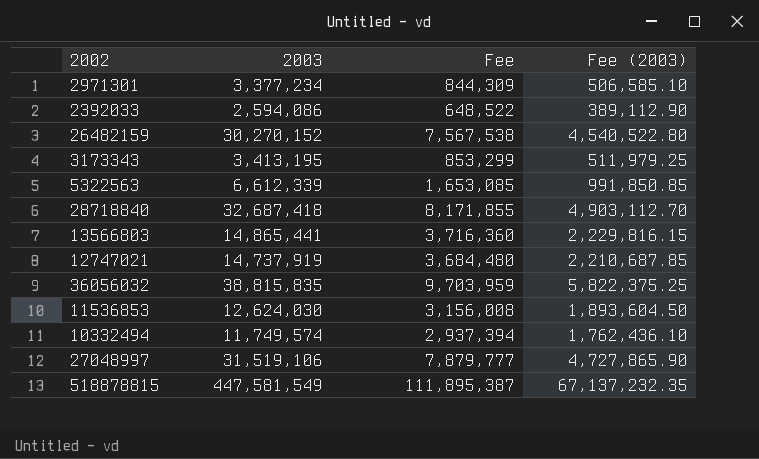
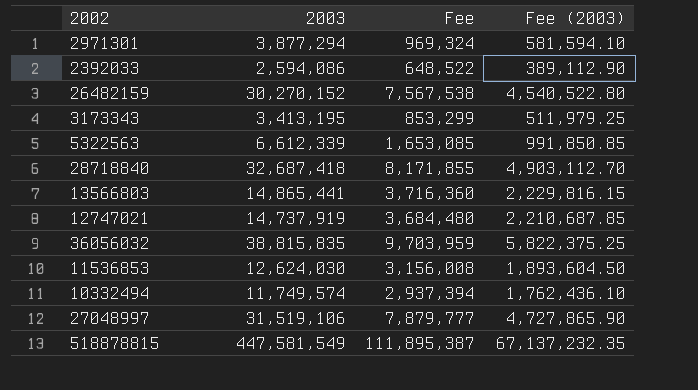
2971301 | 2003: 3,377,234 -> 3,877,294
2971301 | Fee: 844,309 -> 969,324
2971301 | Fee (2003): 506,585.10 -> 581,594.10

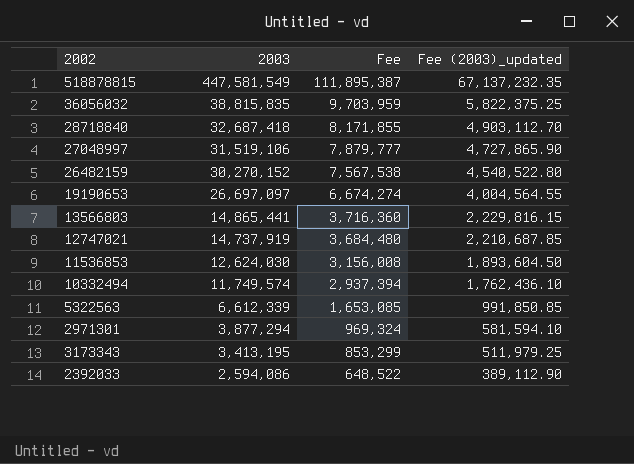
row order: none -> 2003 descending
column name: Fee (2003) -> Fee (2003)_updated
row 19190653: none -> 26,697,097 | 6,674,274 | 4,004,564.55

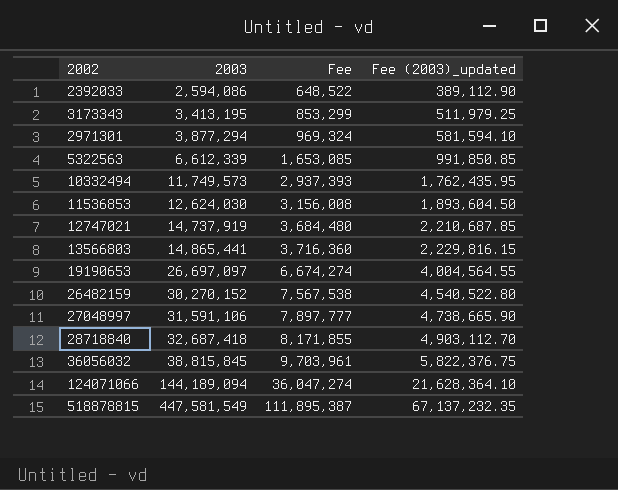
row order: 2003 descending -> 2003 ascending
10332494 | 2003: 11,749,574 -> 11,749,573
10332494 | Fee: 2,937,394 -> 2,937,393
10332494 | Fee (2003)_updated: 1,762,436.10 -> 1,762,435.95
27048997 | 2003: 31,519,106 -> 31,591,106
27048997 | Fee: 7,879,777 -> 7,897,777
27048997 | Fee (2003)_updated: 4,727,865.90 -> 4,738,665.90
36056032 | 2003: 38,815,835 -> 38,815,845
36056032 | Fee: 9,703,959 -> 9,703,961
36056032 | Fee (2003)_updated: 5,822,375.25 -> 5,822,376.75
row 124071066: none -> 144,189,094 | 36,047,274 | 21,628,364.10

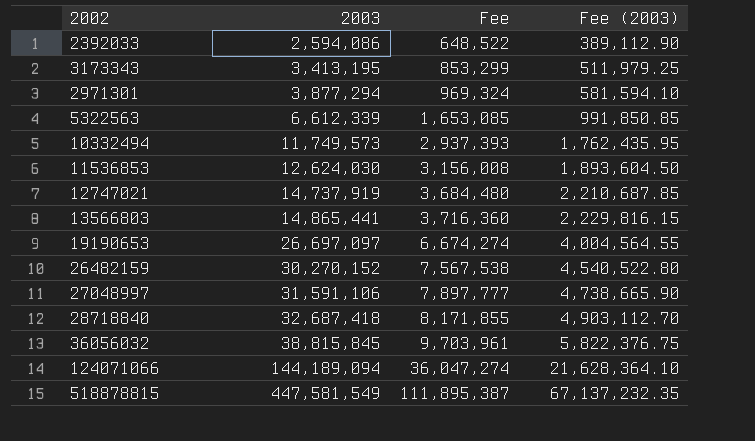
column name: Fee (2003)_updated -> Fee (2003)

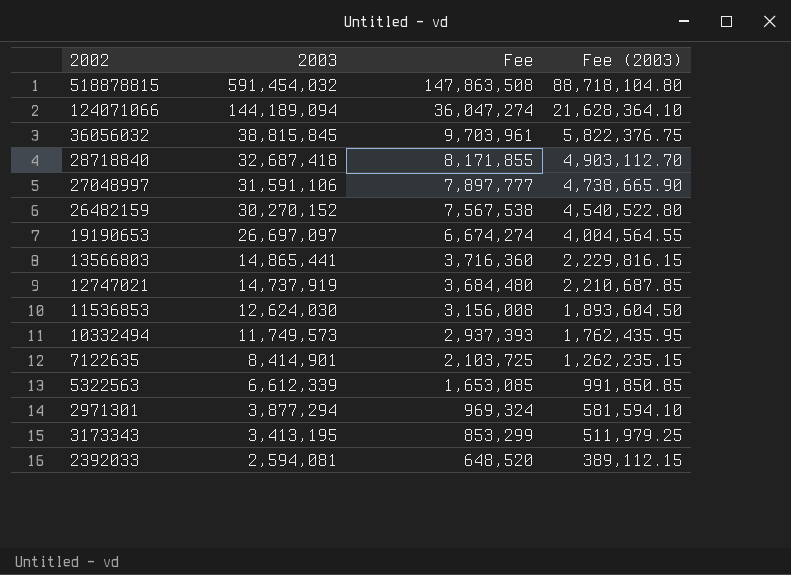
row order: 2003 ascending -> 2003 descending
518878815 | 2003: 447,581,549 -> 591,454,032
518878815 | Fee: 111,895,387 -> 147,863,508
518878815 | Fee (2003): 67,137,232.35 -> 88,718,104.80
row 7122635: none -> 8,414,901 | 2,103,725 | 1,262,235.15
2392033 | 2003: 2,594,086 -> 2,594,081
2392033 | Fee: 648,522 -> 648,520
2392033 | Fee (2003): 389,112.90 -> 389,112.15

